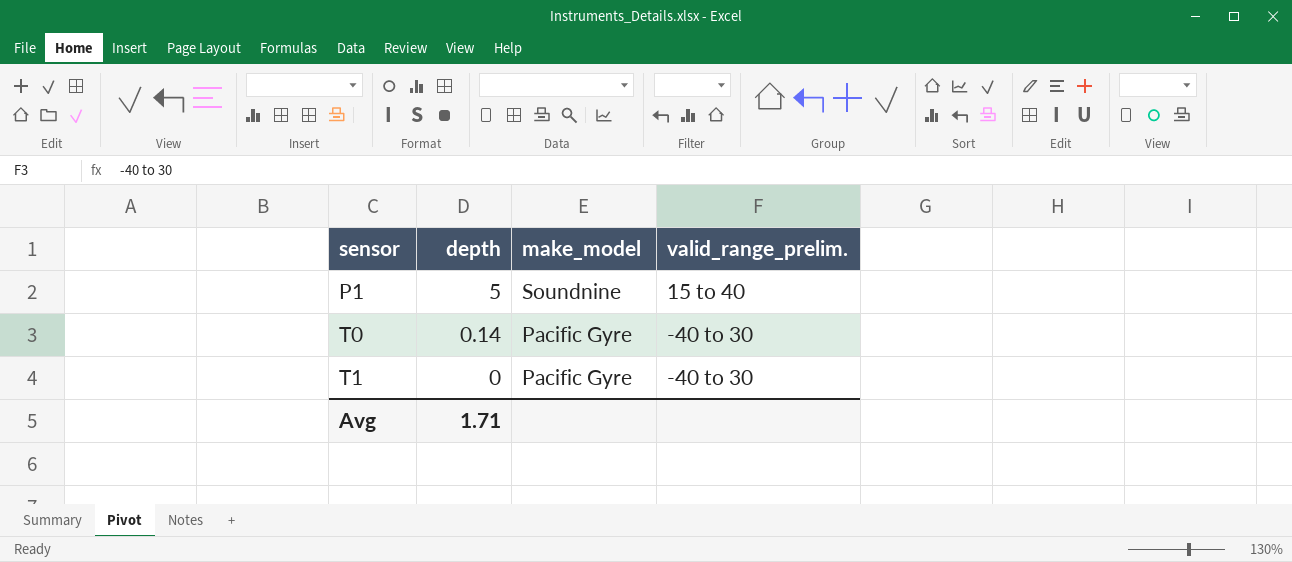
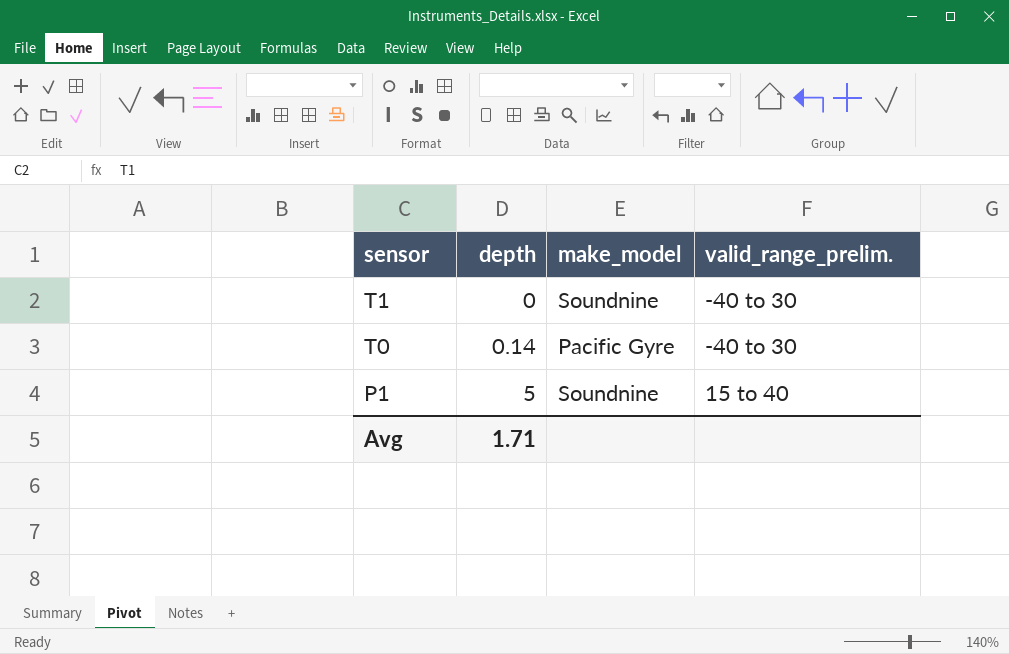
row order: sensor ascending -> sensor descending
T1 | make_model: Pacific Gyre -> Soundnine

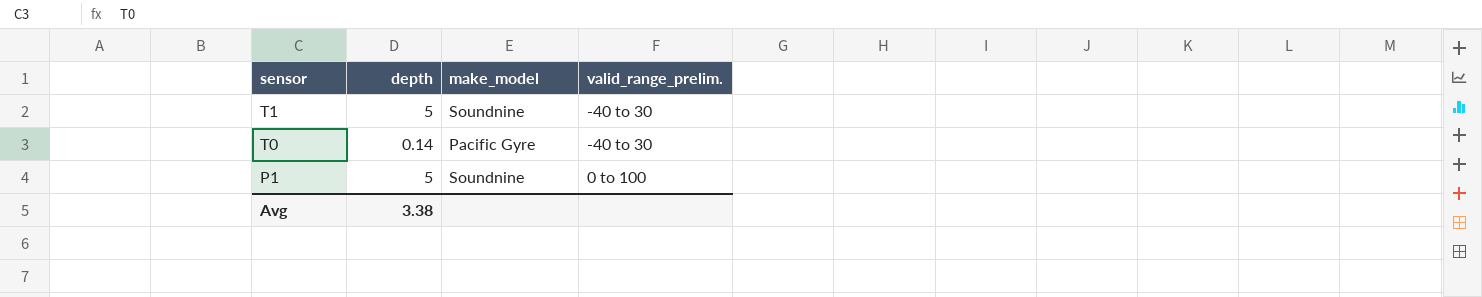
T1 | depth: 0 -> 5
P1 | valid_range_prelim.: 15 to 40 -> 0 to 100
Avg | depth: 1.71 -> 3.38

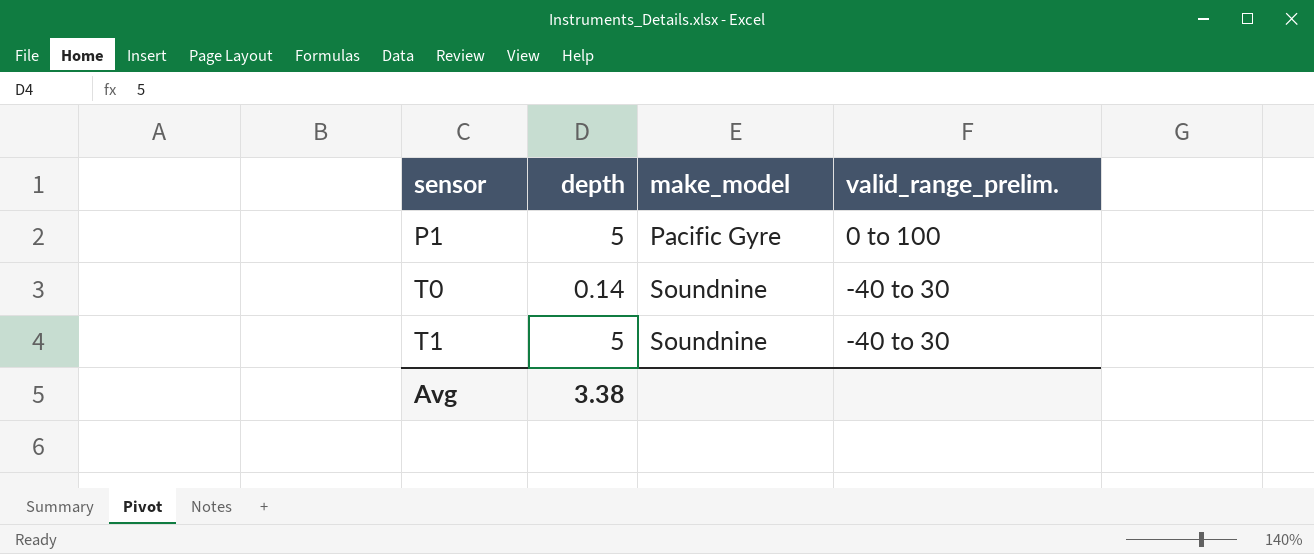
row order: sensor descending -> sensor ascending
P1 | make_model: Soundnine -> Pacific Gyre
T0 | make_model: Pacific Gyre -> Soundnine

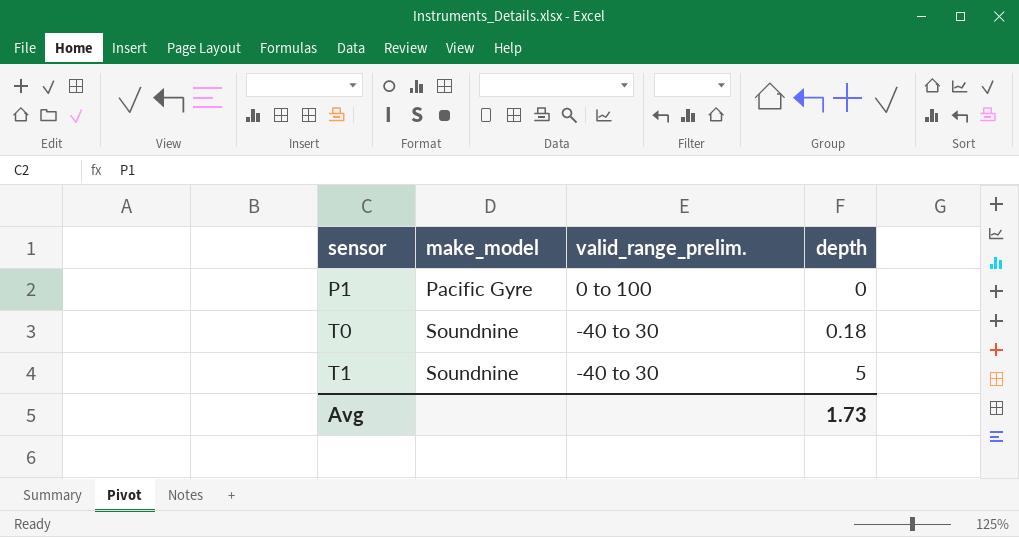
column depth | position: 2 -> 4
P1 | depth: 5 -> 0
T0 | depth: 0.14 -> 0.18
Avg | depth: 3.38 -> 1.73

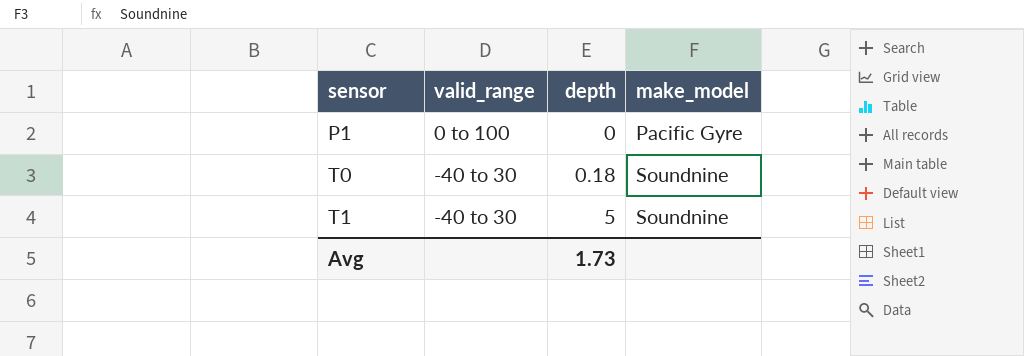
column name: valid_range_prelim. -> valid_range
column make_model | position: 2 -> 4

